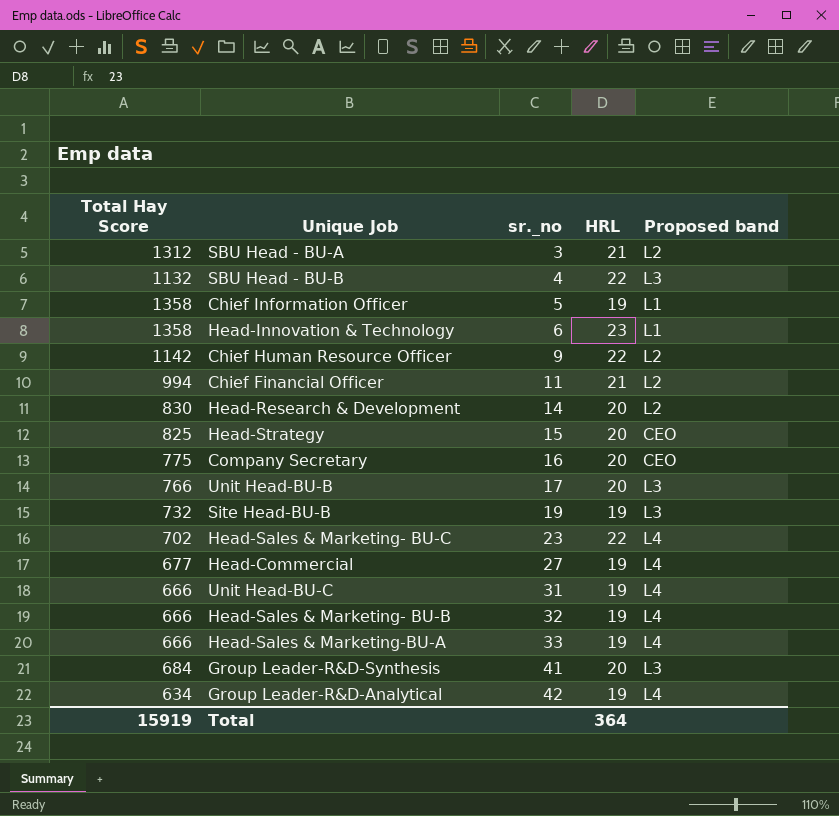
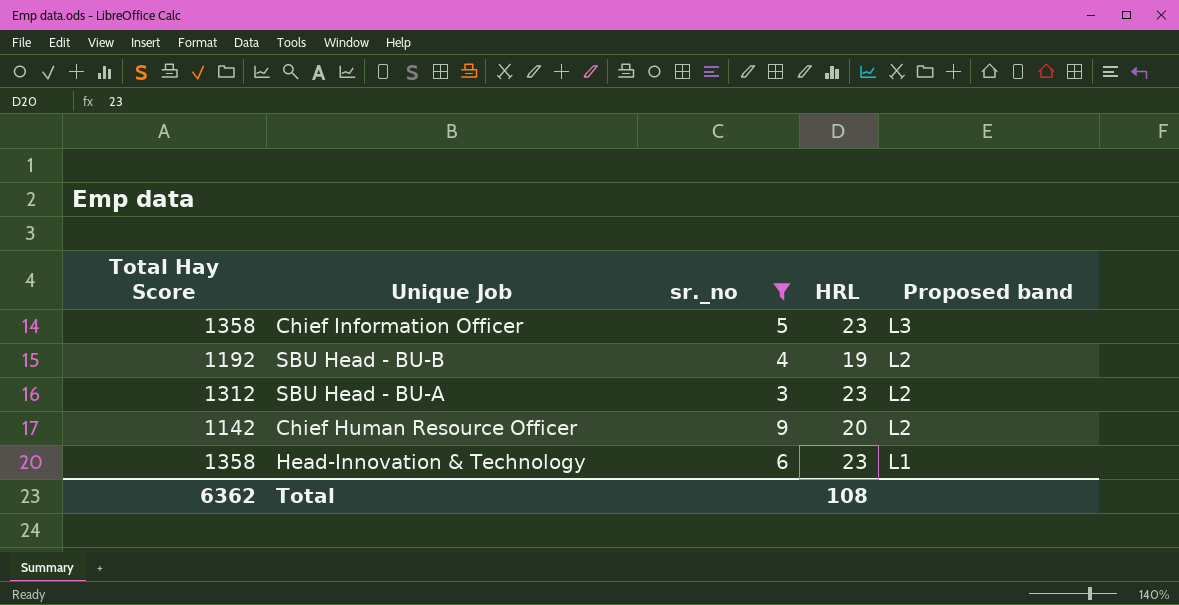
filter: none -> sr._no <= 9
row order: sr._no ascending -> Proposed band descending
Chief Information Officer | HRL: 19 -> 23
Chief Information Officer | Proposed band: L1 -> L3
SBU Head - BU-B | Total Hay Score: 1132 -> 1192
SBU Head - BU-B | HRL: 22 -> 19
SBU Head - BU-B | Proposed band: L3 -> L2
SBU Head - BU-A | HRL: 21 -> 23
Chief Human Resource Officer | HRL: 22 -> 20
Total | Total Hay Score: 15919 -> 6362
Total | HRL: 364 -> 108

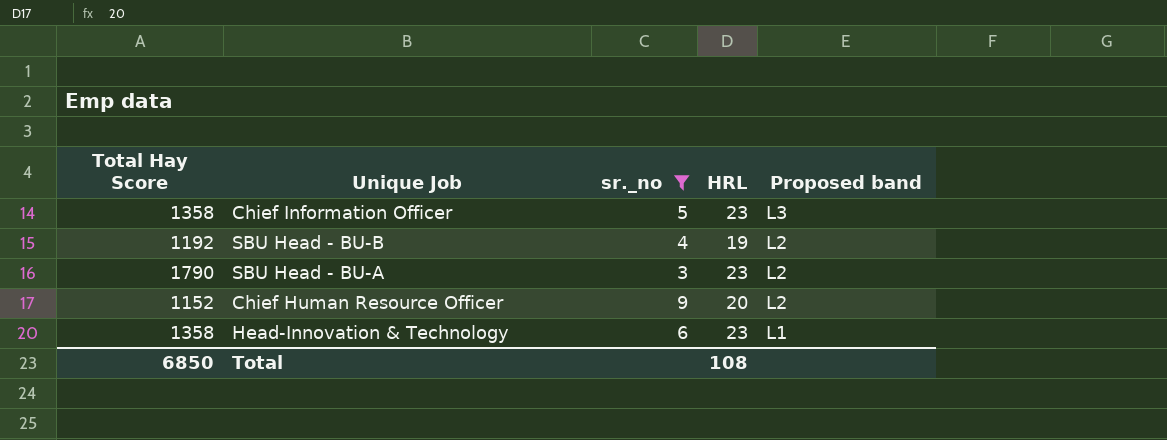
SBU Head - BU-A | Total Hay Score: 1312 -> 1790
Chief Human Resource Officer | Total Hay Score: 1142 -> 1152
Total | Total Hay Score: 6362 -> 6850

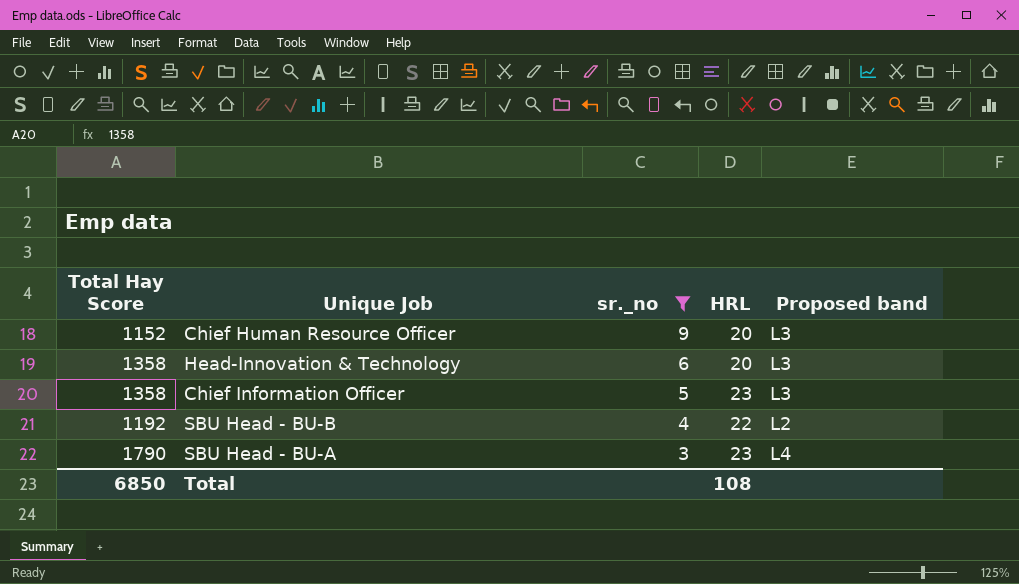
row order: Proposed band descending -> sr._no descending
Chief Human Resource Officer | Proposed band: L2 -> L3
Head-Innovation & Technology | HRL: 23 -> 20
Head-Innovation & Technology | Proposed band: L1 -> L3
SBU Head - BU-B | HRL: 19 -> 22
SBU Head - BU-A | Proposed band: L2 -> L4

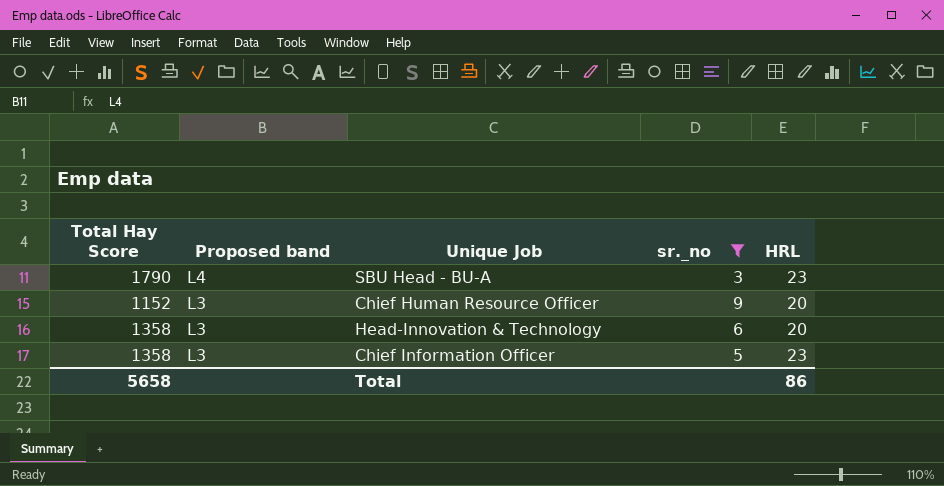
row order: sr._no descending -> Proposed band descending
column Proposed band | position: 5 -> 2
row SBU Head - BU-B: 1192 | 4 | 22 | L2 -> none
Total | Total Hay Score: 6850 -> 5658
Total | HRL: 108 -> 86

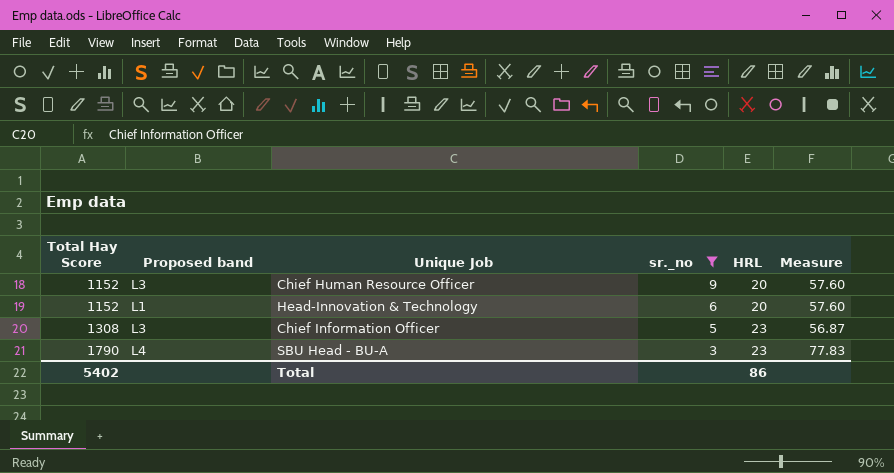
row order: Proposed band descending -> Total Hay Score ascending
column Measure | formula: none -> [Total Hay Score] / [HRL]
Head-Innovation & Technology | Total Hay Score: 1358 -> 1152
Head-Innovation & Technology | Proposed band: L3 -> L1
Chief Information Officer | Total Hay Score: 1358 -> 1308
Total | Total Hay Score: 5658 -> 5402

